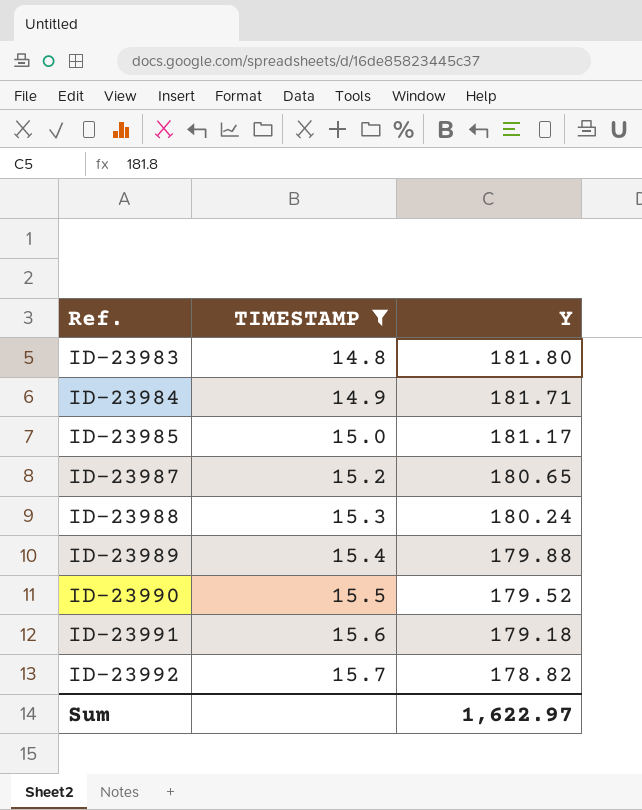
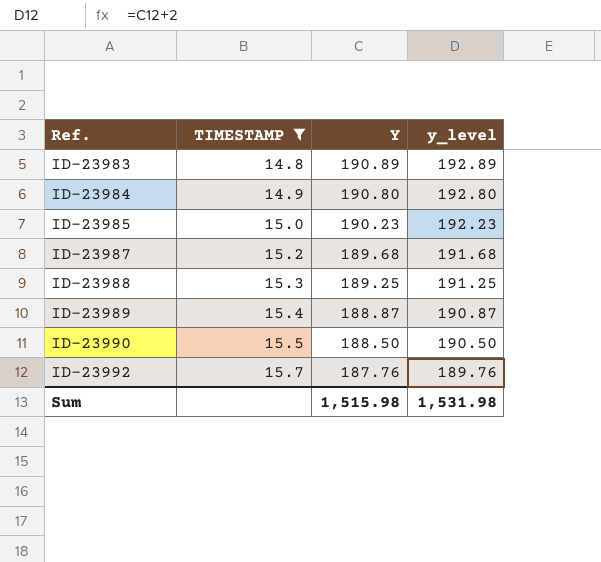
column y_level | formula: none -> [Y] + 2
row ID-23991: 15.6 | 179.18 -> none
ID-23983 | Y: 181.80 -> 190.89
ID-23984 | Y: 181.71 -> 190.80
ID-23985 | Y: 181.17 -> 190.23
ID-23987 | Y: 180.65 -> 189.68
ID-23988 | Y: 180.24 -> 189.25
ID-23989 | Y: 179.88 -> 188.87
ID-23990 | Y: 179.52 -> 188.50
ID-23992 | Y: 178.82 -> 187.76
Sum | Y: 1,622.97 -> 1,515.98

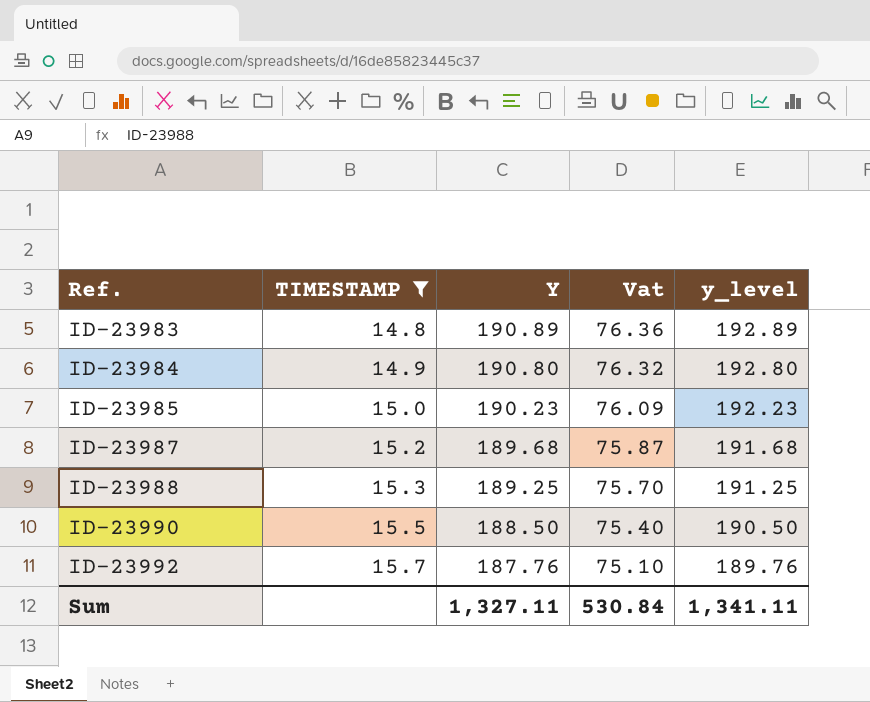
column Vat | formula: none -> [Y] * 0.4
row ID-23989: 15.4 | 188.87 | 190.87 -> none
Sum | Y: 1,515.98 -> 1,327.11
Sum | y_level: 1,531.98 -> 1,341.11

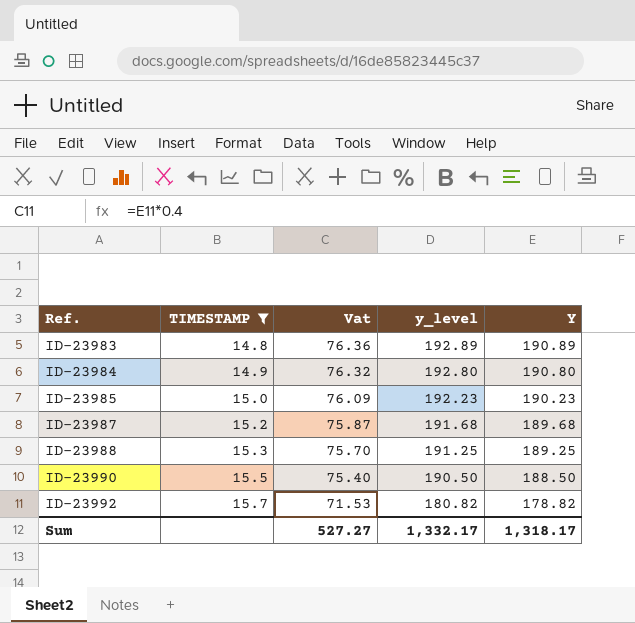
column Y | position: 3 -> 5
ID-23992 | Vat: 75.10 -> 71.53
ID-23992 | y_level: 189.76 -> 180.82
ID-23992 | Y: 187.76 -> 178.82
Sum | Vat: 530.84 -> 527.27
Sum | y_level: 1,341.11 -> 1,332.17
Sum | Y: 1,327.11 -> 1,318.17

